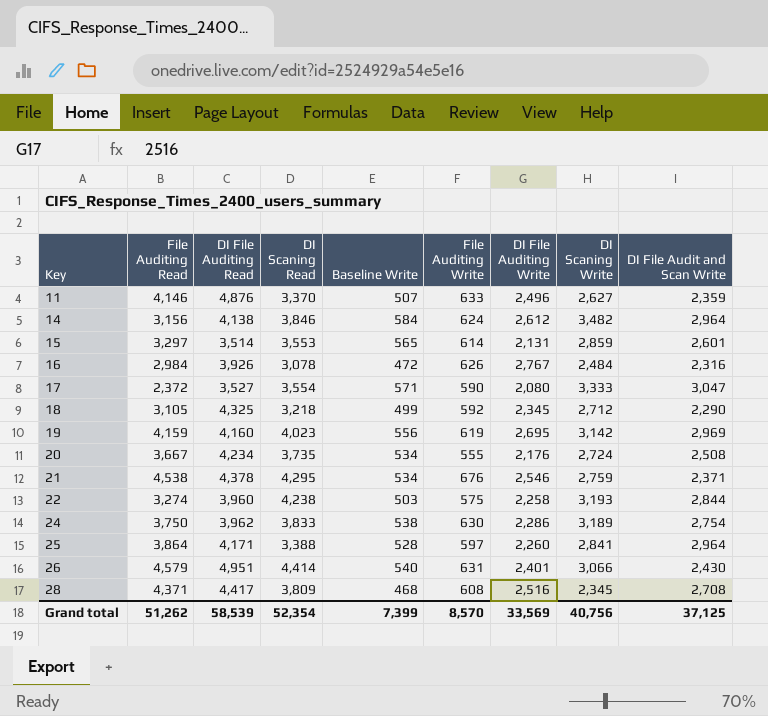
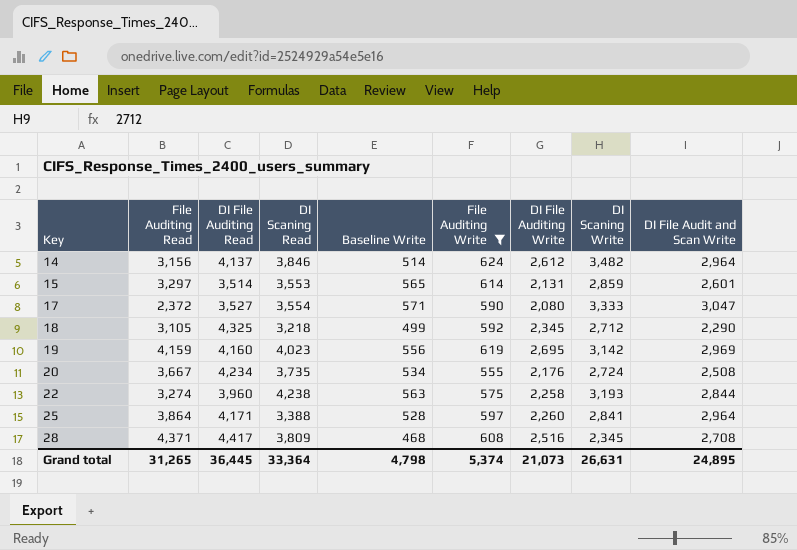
filter: none -> File Auditing Write <= 624
14 | DI File Auditing Read: 4,138 -> 4,137
14 | Baseline Write: 584 -> 514
22 | Baseline Write: 503 -> 563
Grand total | File Auditing Read: 51,262 -> 31,265
Grand total | DI File Auditing Read: 58,539 -> 36,445
Grand total | DI Scaning Read: 52,354 -> 33,364
Grand total | Baseline Write: 7,399 -> 4,798
Grand total | File Auditing Write: 8,570 -> 5,374
Grand total | DI File Auditing Write: 33,569 -> 21,073
Grand total | DI Scaning Write: 40,756 -> 26,631
Grand total | DI File Audit and Scan Write: 37,125 -> 24,895

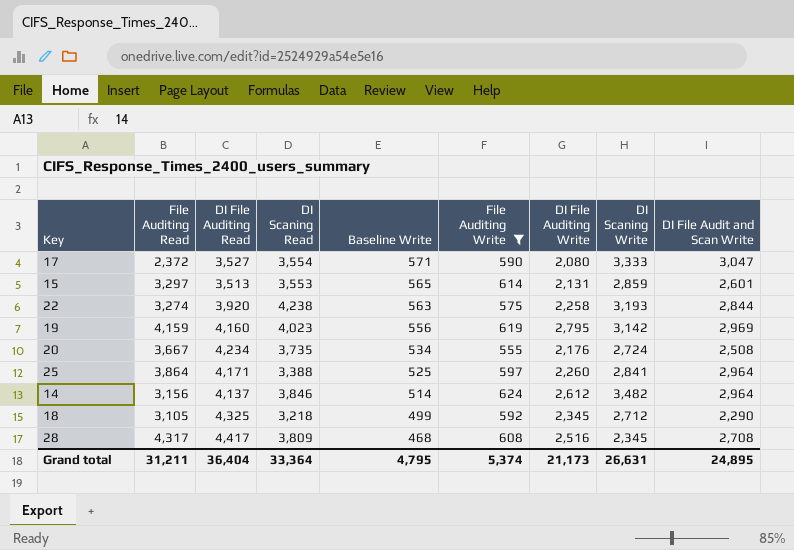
row order: Key ascending -> Baseline Write descending
15 | DI File Auditing Read: 3,514 -> 3,513
22 | DI File Auditing Read: 3,960 -> 3,920
19 | DI File Auditing Write: 2,695 -> 2,795
25 | Baseline Write: 528 -> 525
28 | File Auditing Read: 4,371 -> 4,317
Grand total | File Auditing Read: 31,265 -> 31,211
Grand total | DI File Auditing Read: 36,445 -> 36,404
Grand total | Baseline Write: 4,798 -> 4,795
Grand total | DI File Auditing Write: 21,073 -> 21,173

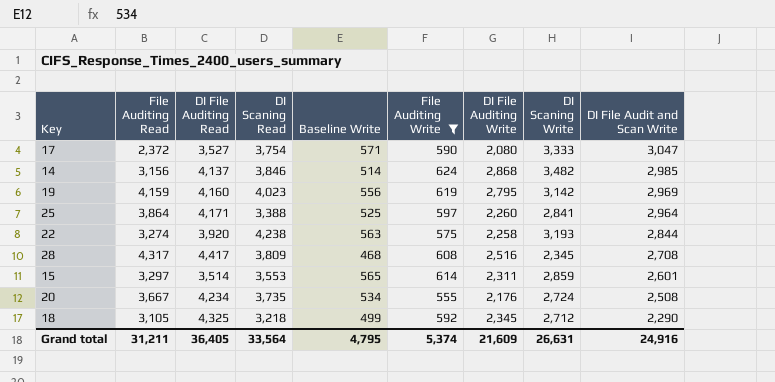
row order: Baseline Write descending -> DI File Audit and Scan Write descending
17 | DI Scaning Read: 3,554 -> 3,754
14 | DI File Auditing Write: 2,612 -> 2,868
14 | DI File Audit and Scan Write: 2,964 -> 2,985
15 | DI File Auditing Read: 3,513 -> 3,514
15 | DI File Auditing Write: 2,131 -> 2,311
Grand total | DI File Auditing Read: 36,404 -> 36,405
Grand total | DI Scaning Read: 33,364 -> 33,564
Grand total | DI File Auditing Write: 21,173 -> 21,609
Grand total | DI File Audit and Scan Write: 24,895 -> 24,916

